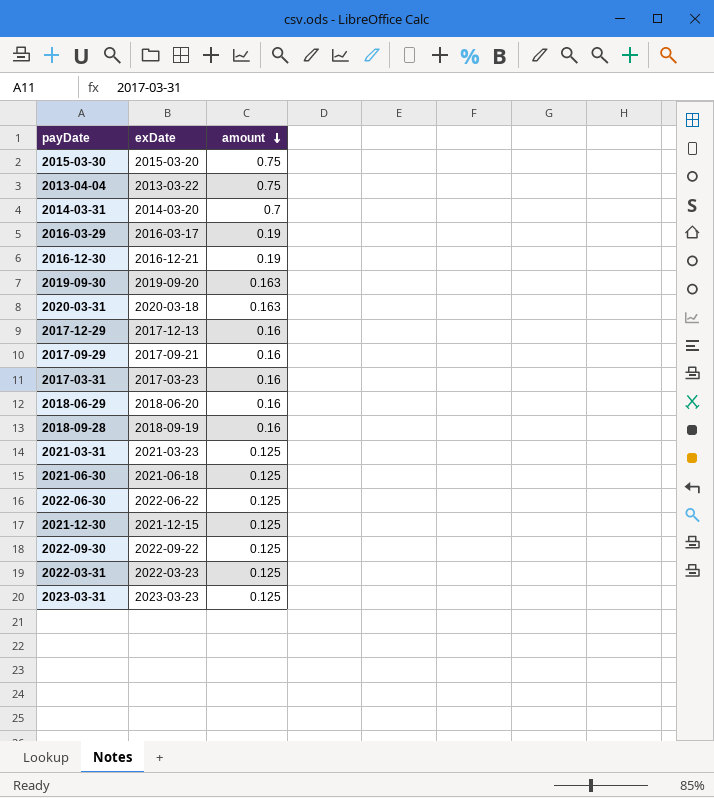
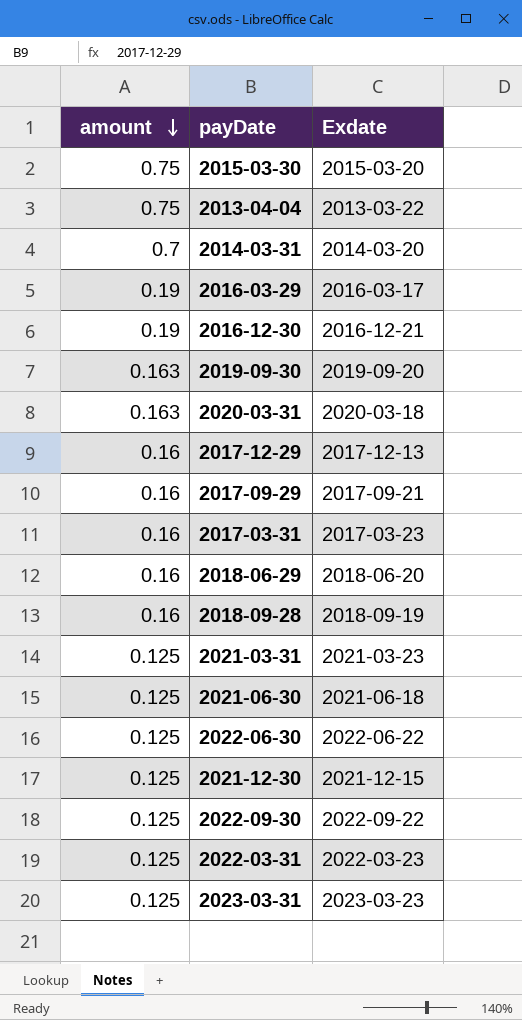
column amount | position: 3 -> 1
column name: exDate -> Exdate

